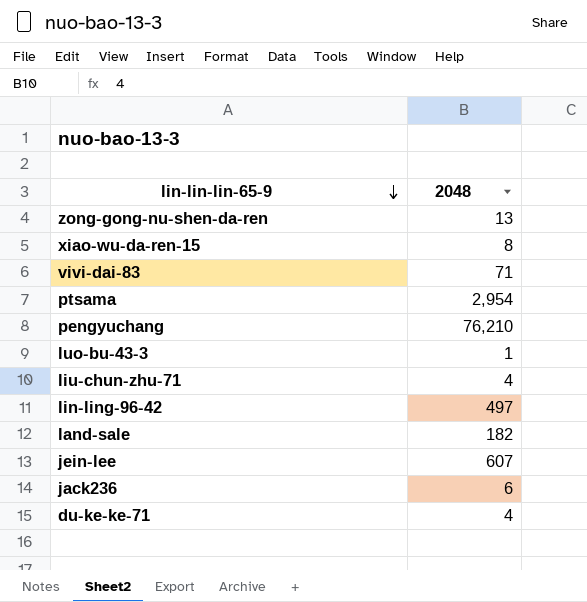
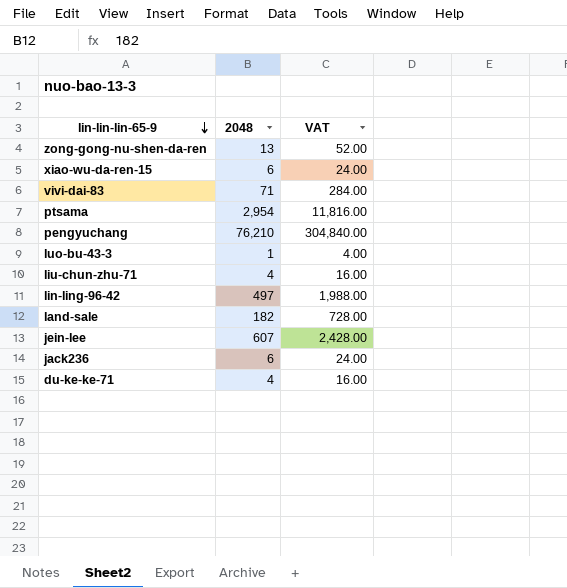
column VAT | formula: none -> [2048] * 4
xiao-wu-da-ren-15 | 2048: 8 -> 6

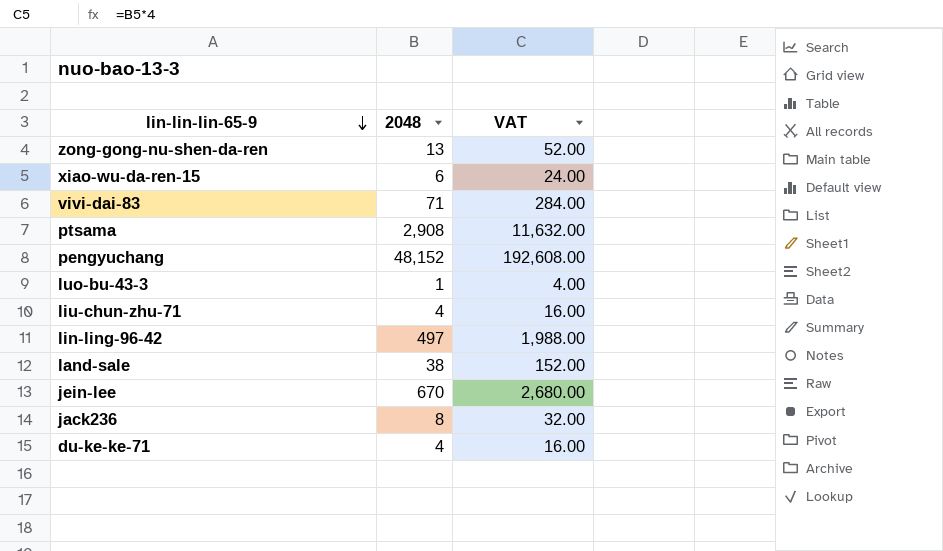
ptsama | 2048: 2,954 -> 2,908
ptsama | VAT: 11,816.00 -> 11,632.00
pengyuchang | 2048: 76,210 -> 48,152
pengyuchang | VAT: 304,840.00 -> 192,608.00
land-sale | 2048: 182 -> 38
land-sale | VAT: 728.00 -> 152.00
jein-lee | 2048: 607 -> 670
jein-lee | VAT: 2,428.00 -> 2,680.00
jack236 | 2048: 6 -> 8
jack236 | VAT: 24.00 -> 32.00

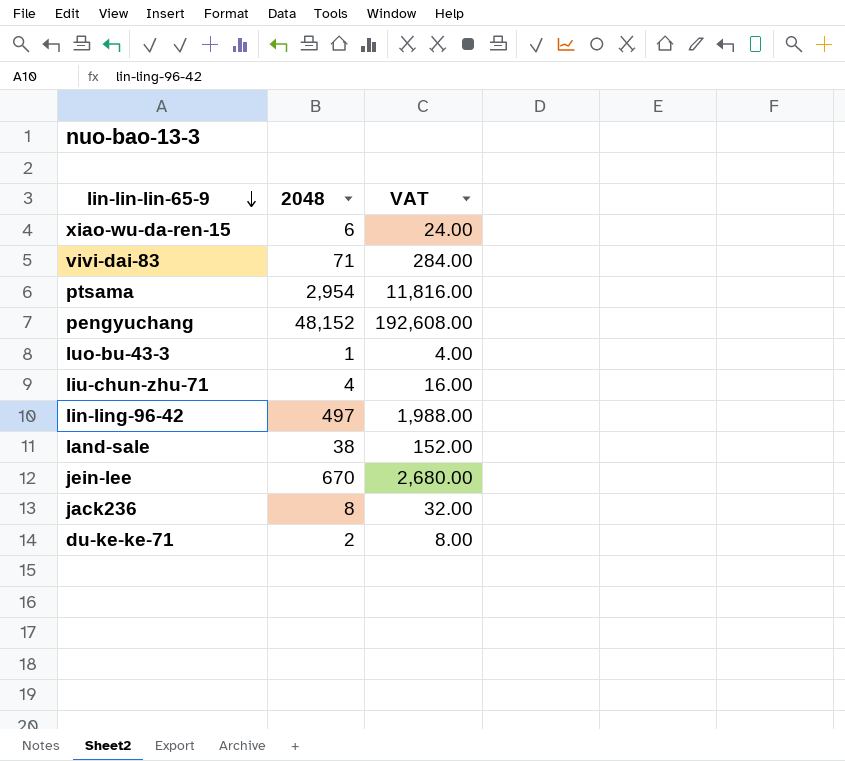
row zong-gong-nu-shen-da-ren: 13 | 52.00 -> none
ptsama | 2048: 2,908 -> 2,954
ptsama | VAT: 11,632.00 -> 11,816.00
du-ke-ke-71 | 2048: 4 -> 2
du-ke-ke-71 | VAT: 16.00 -> 8.00

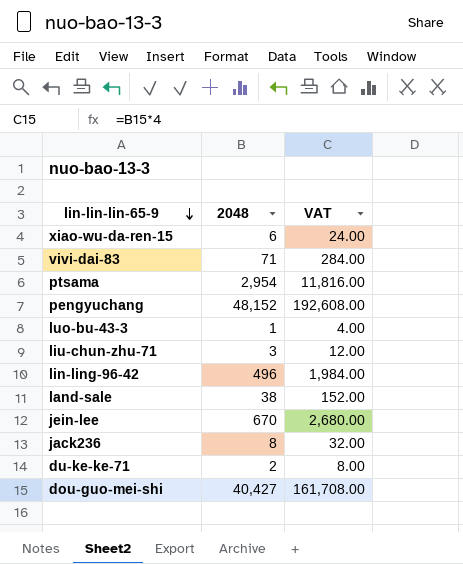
liu-chun-zhu-71 | 2048: 4 -> 3
liu-chun-zhu-71 | VAT: 16.00 -> 12.00
lin-ling-96-42 | 2048: 497 -> 496
lin-ling-96-42 | VAT: 1,988.00 -> 1,984.00
row dou-guo-mei-shi: none -> 40,427 | 161,708.00

